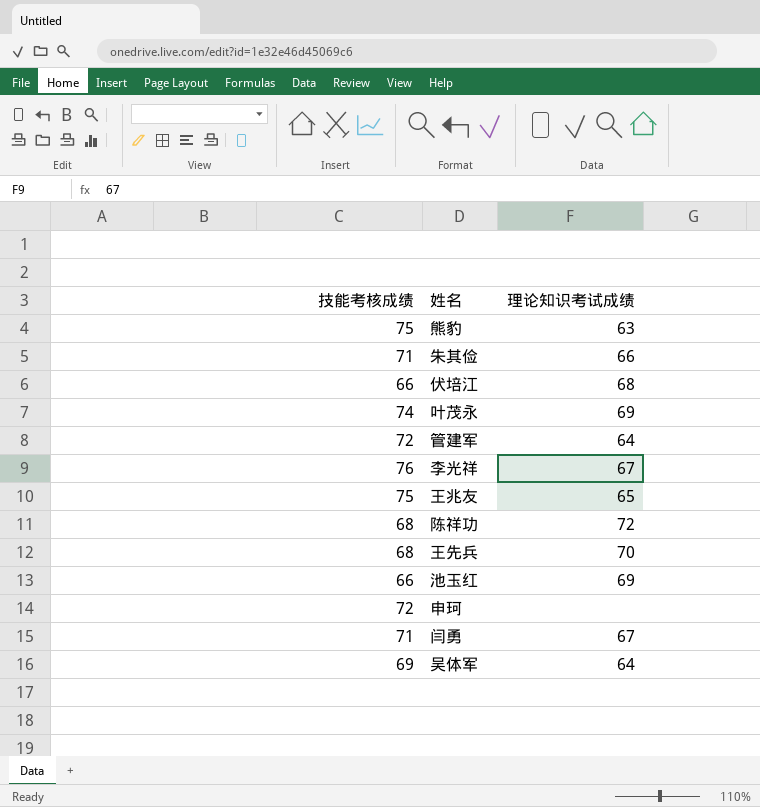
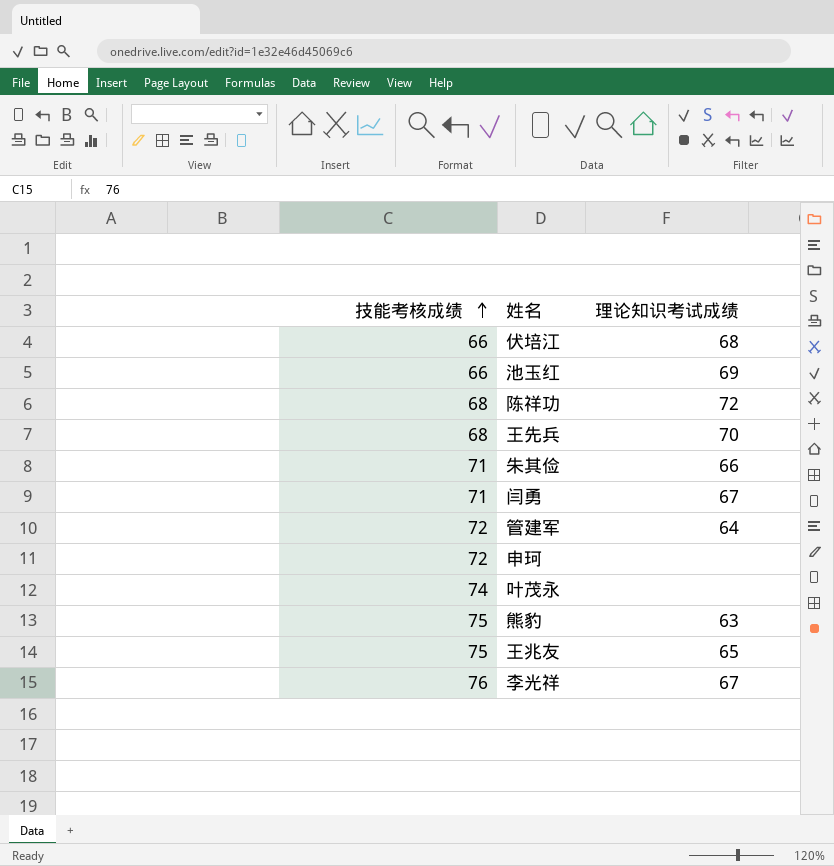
row order: none -> 技能考核成绩 ascending
row 吴体军: 69 | 64 -> none
叶茂永 | 理论知识考试成绩: 69 -> none

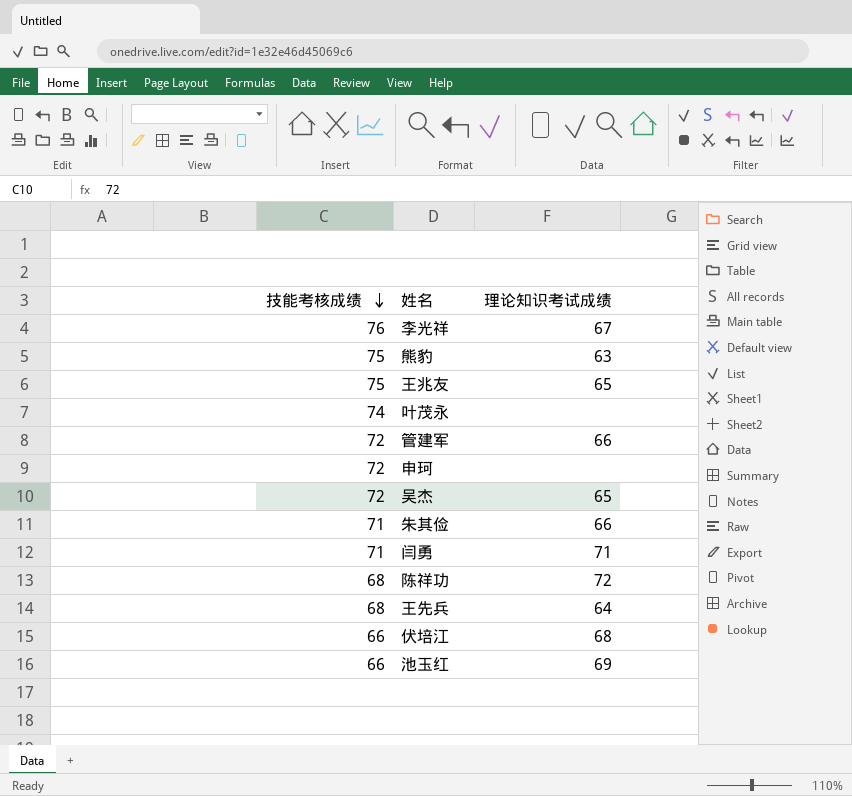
row order: 技能考核成绩 ascending -> 技能考核成绩 descending
管建军 | 理论知识考试成绩: 64 -> 66
row 吴杰: none -> 72 | 65
闫勇 | 理论知识考试成绩: 67 -> 71
王先兵 | 理论知识考试成绩: 70 -> 64

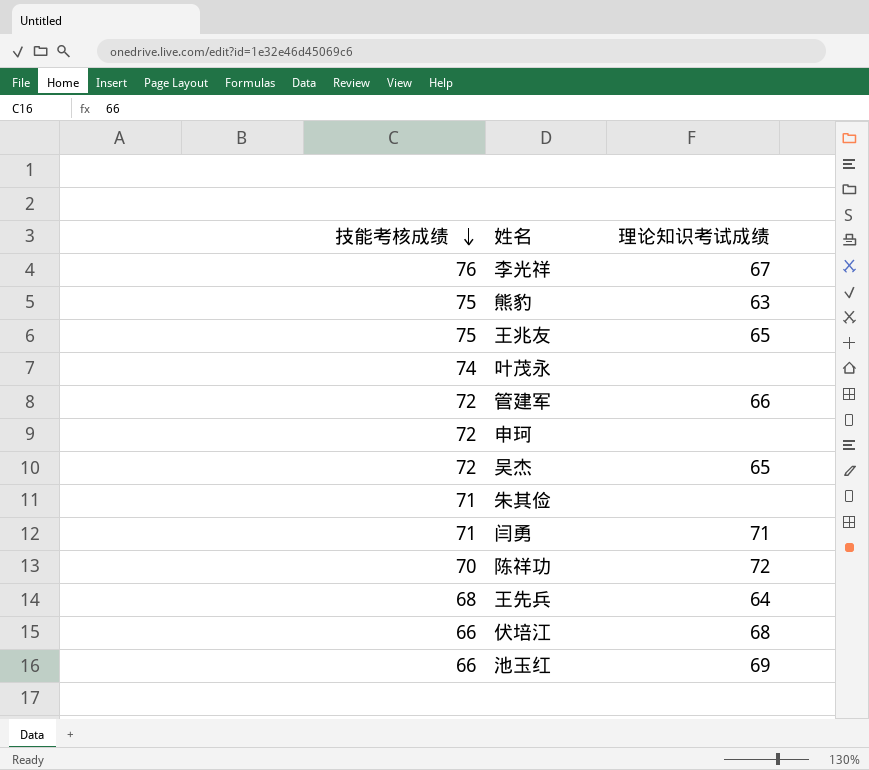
朱其俭 | 理论知识考试成绩: 66 -> none
陈祥功 | 技能考核成绩: 68 -> 70

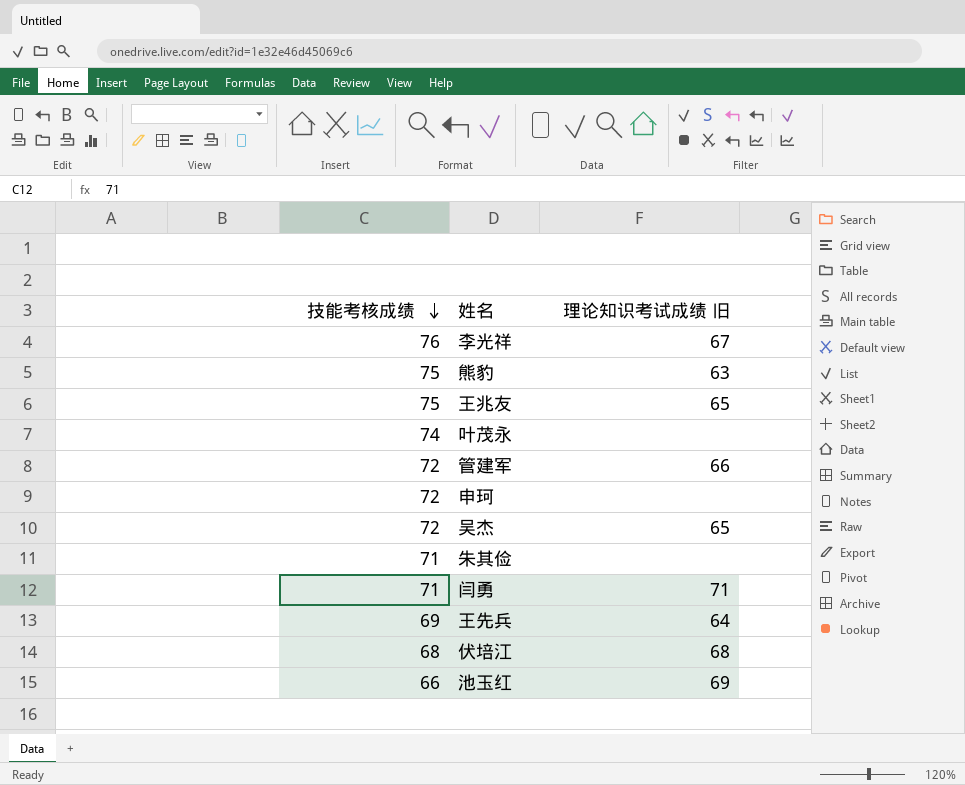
column name: 理论知识考试成绩 -> 理论知识考试成绩 旧
row 陈祥功: 70 | 72 -> none
王先兵 | 技能考核成绩: 68 -> 69
伏培江 | 技能考核成绩: 66 -> 68

